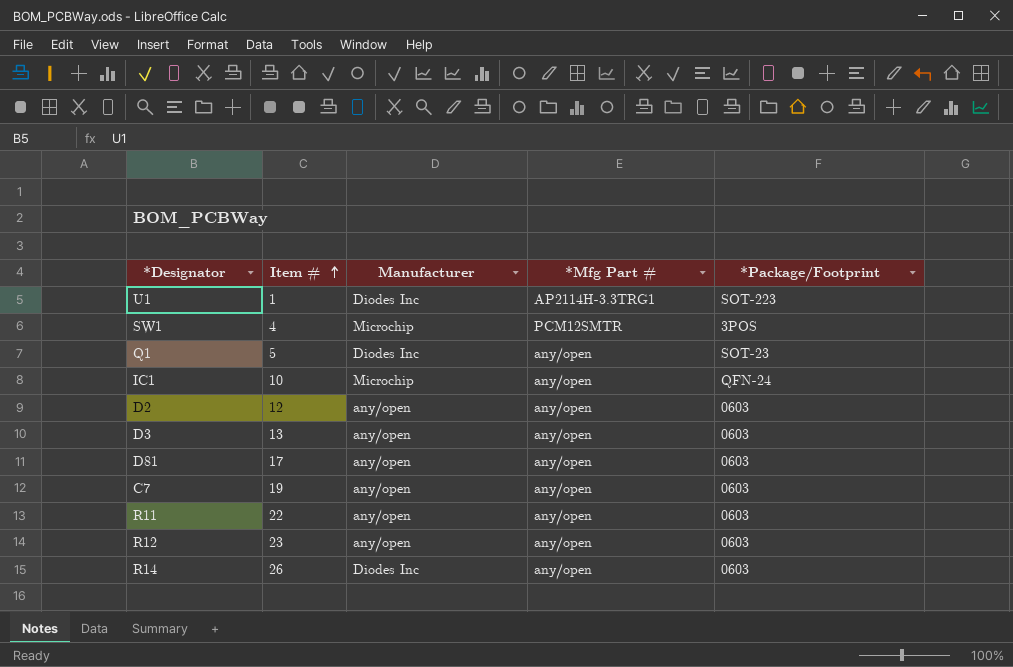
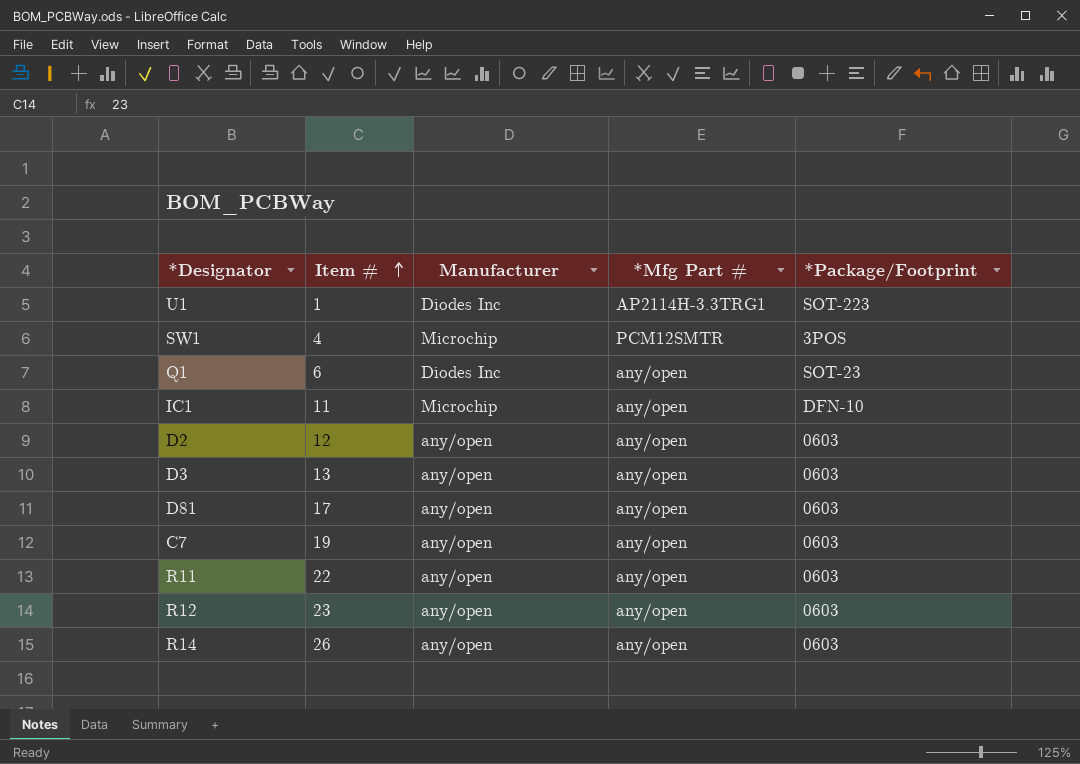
Q1 | Item #: 5 -> 6
IC1 | Item #: 10 -> 11
IC1 | *Package/Footprint: QFN-24 -> DFN-10
R14 | Manufacturer: Diodes Inc -> any/open

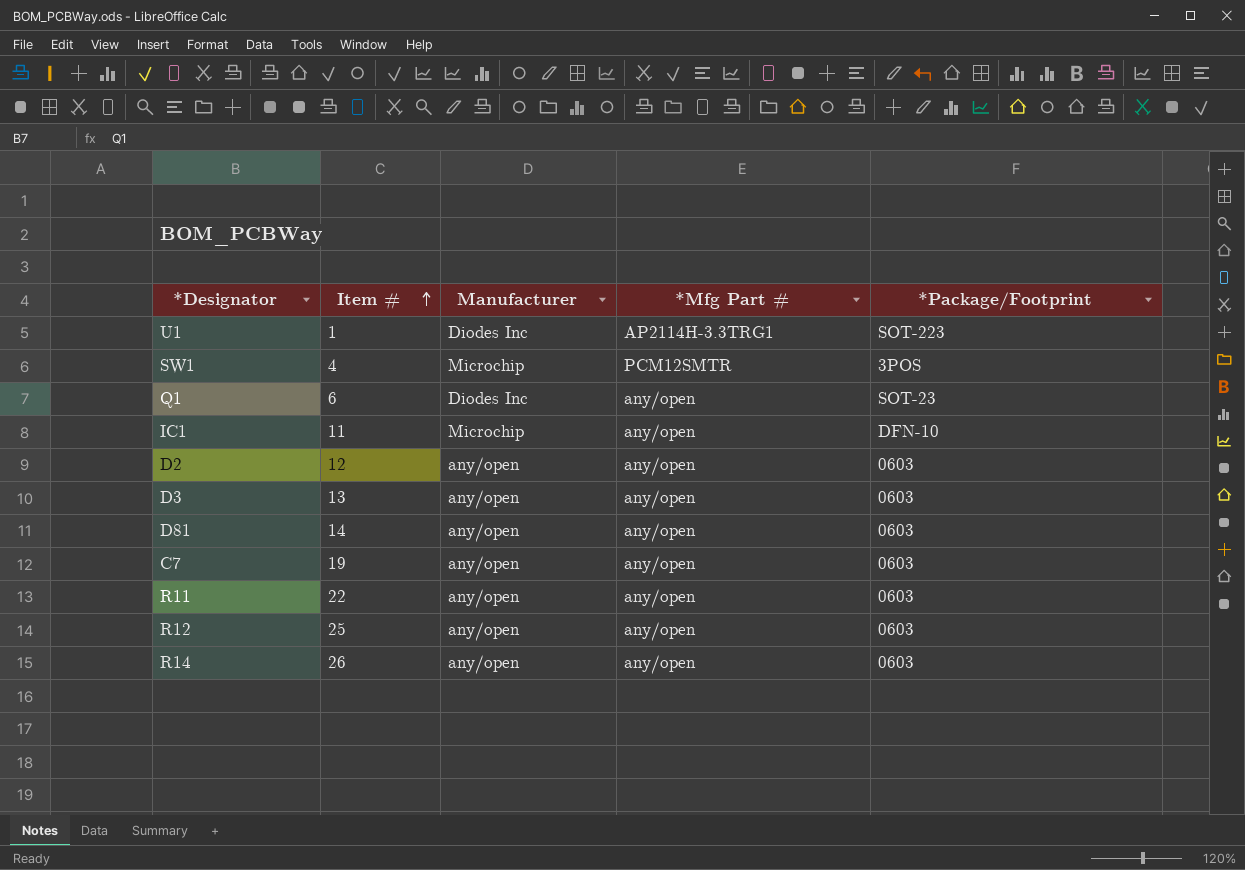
D81 | Item #: 17 -> 14
R12 | Item #: 23 -> 25

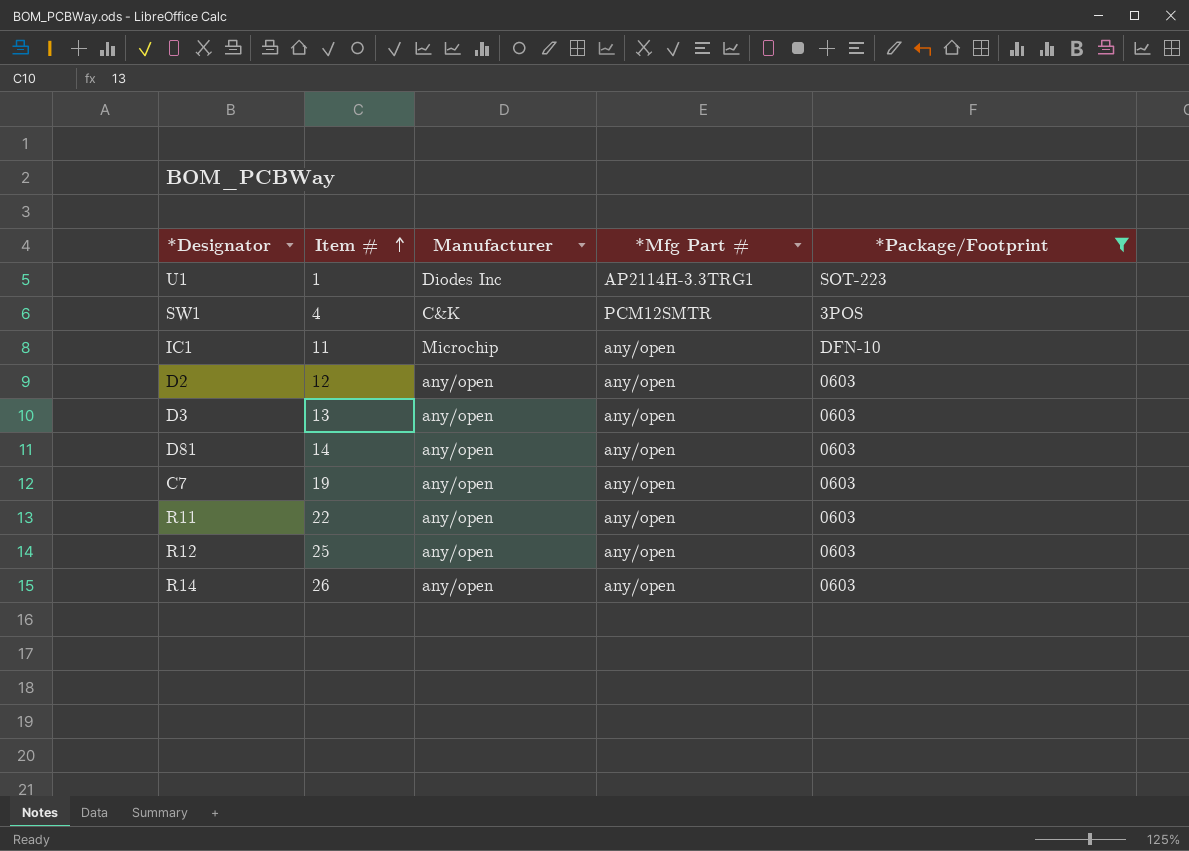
filter: none -> *Package/Footprint != SOT-23
SW1 | Manufacturer: Microchip -> C&K

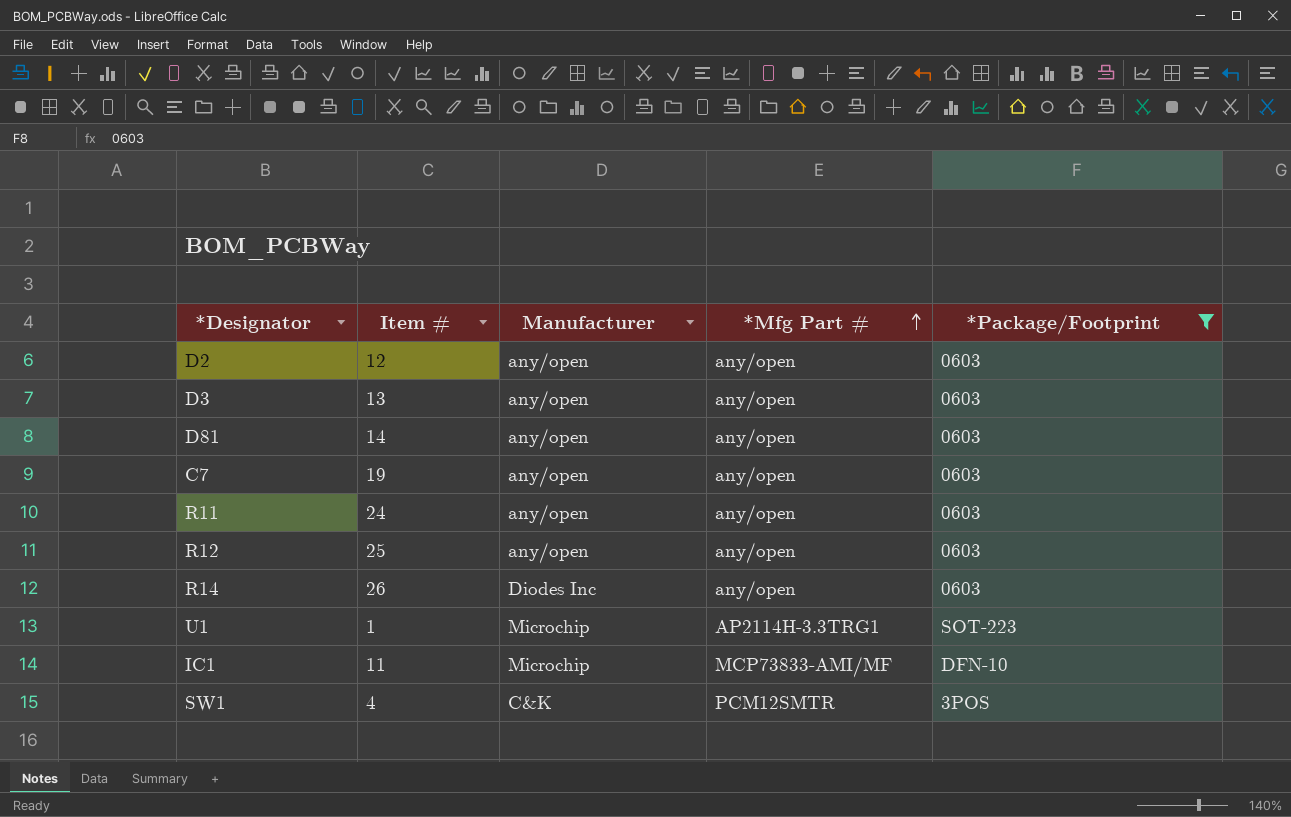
row order: Item # ascending -> *Mfg Part # ascending
R11 | Item #: 22 -> 24
R14 | Manufacturer: any/open -> Diodes Inc
U1 | Manufacturer: Diodes Inc -> Microchip
IC1 | *Mfg Part #: any/open -> MCP73833-AMI/MF

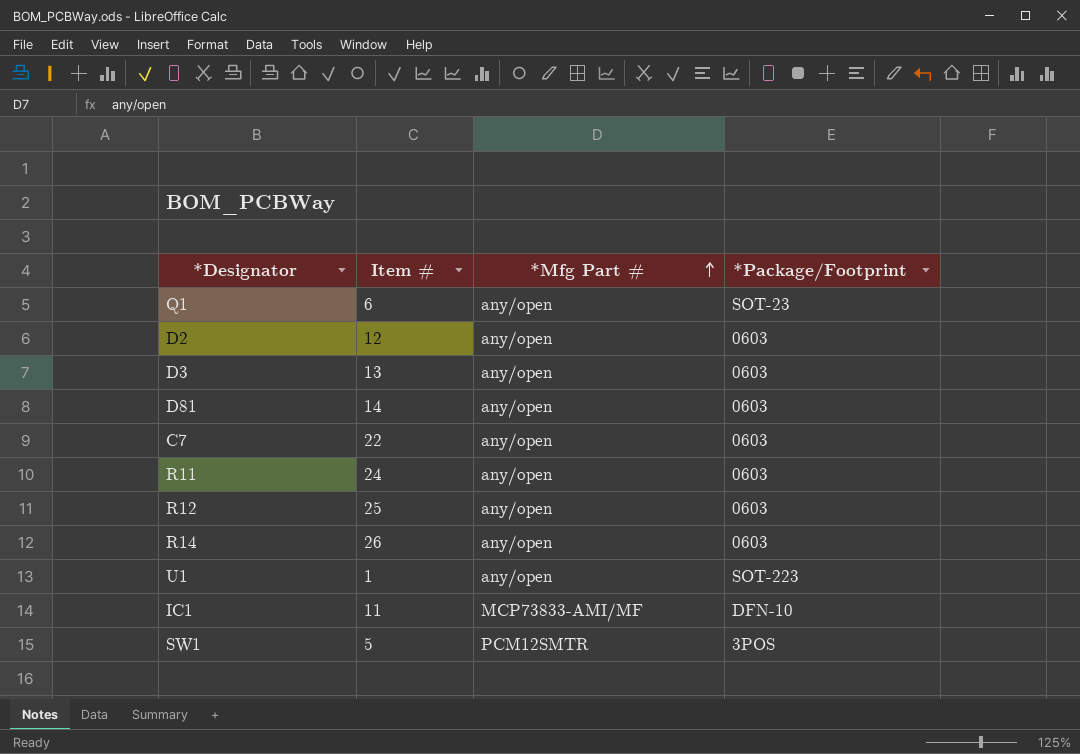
filter: *Package/Footprint != SOT-23 -> none
column Manufacturer | position: 3 -> none
C7 | Item #: 19 -> 22
U1 | *Mfg Part #: AP2114H-3.3TRG1 -> any/open
SW1 | Item #: 4 -> 5

